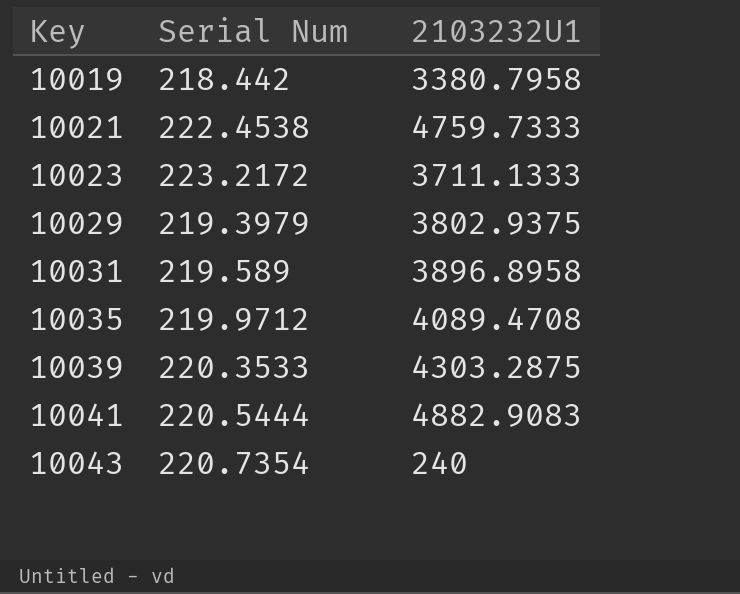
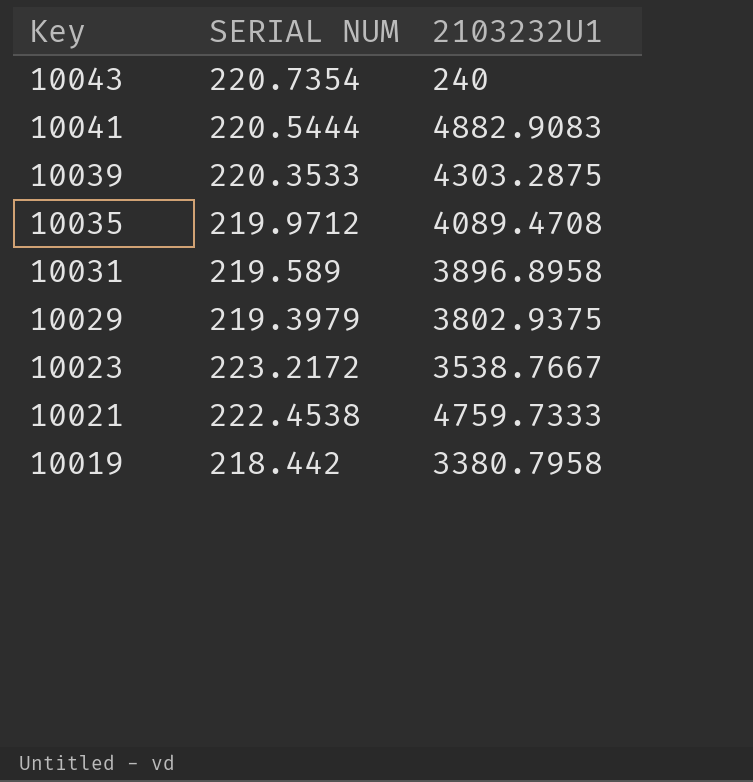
row order: Key ascending -> Key descending
column name: Serial Num -> SERIAL NUM
10023 | 2103232U1: 3711.1333 -> 3538.7667

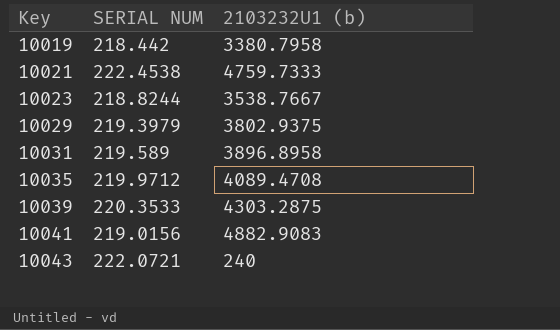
row order: Key descending -> Key ascending
column name: 2103232U1 -> 2103232U1 (b)
10023 | SERIAL NUM: 223.2172 -> 218.8244
10041 | SERIAL NUM: 220.5444 -> 219.0156
10043 | SERIAL NUM: 220.7354 -> 222.0721

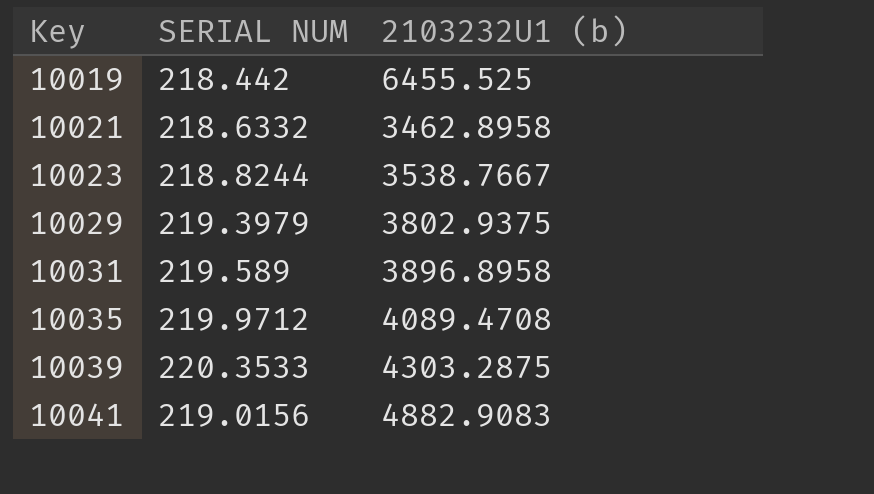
row 10043: 222.0721 | 240 -> none
10019 | 2103232U1 (b): 3380.7958 -> 6455.525
10021 | SERIAL NUM: 222.4538 -> 218.6332
10021 | 2103232U1 (b): 4759.7333 -> 3462.8958

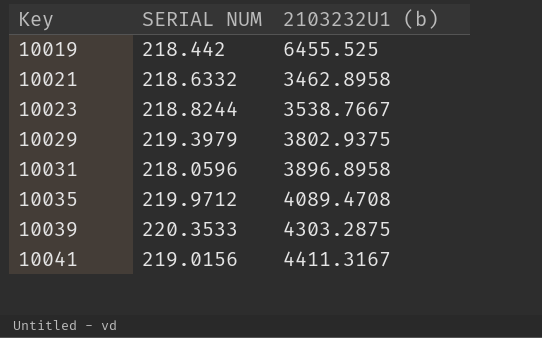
10031 | SERIAL NUM: 219.589 -> 218.0596
10041 | 2103232U1 (b): 4882.9083 -> 4411.3167

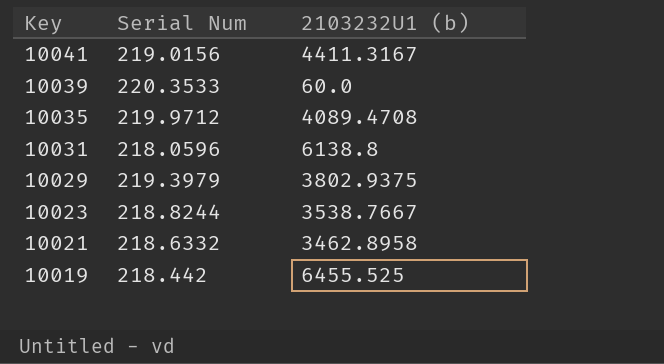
row order: Key ascending -> Key descending
column name: SERIAL NUM -> Serial Num
10039 | 2103232U1 (b): 4303.2875 -> 60.0
10031 | 2103232U1 (b): 3896.8958 -> 6138.8

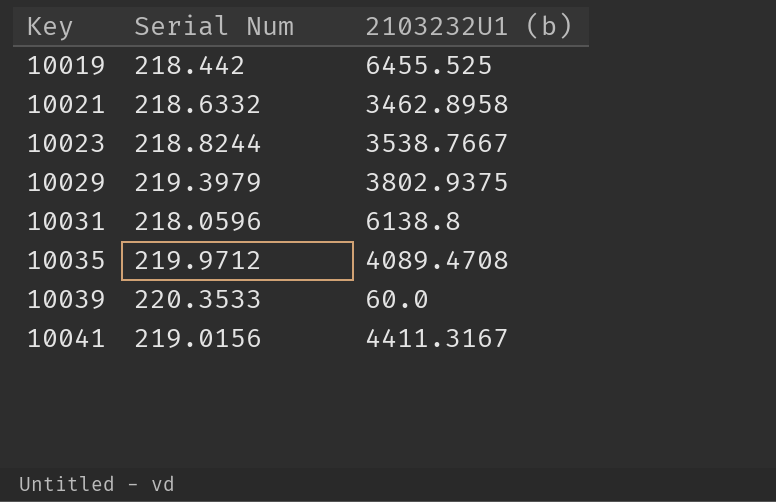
row order: Key descending -> Key ascending

